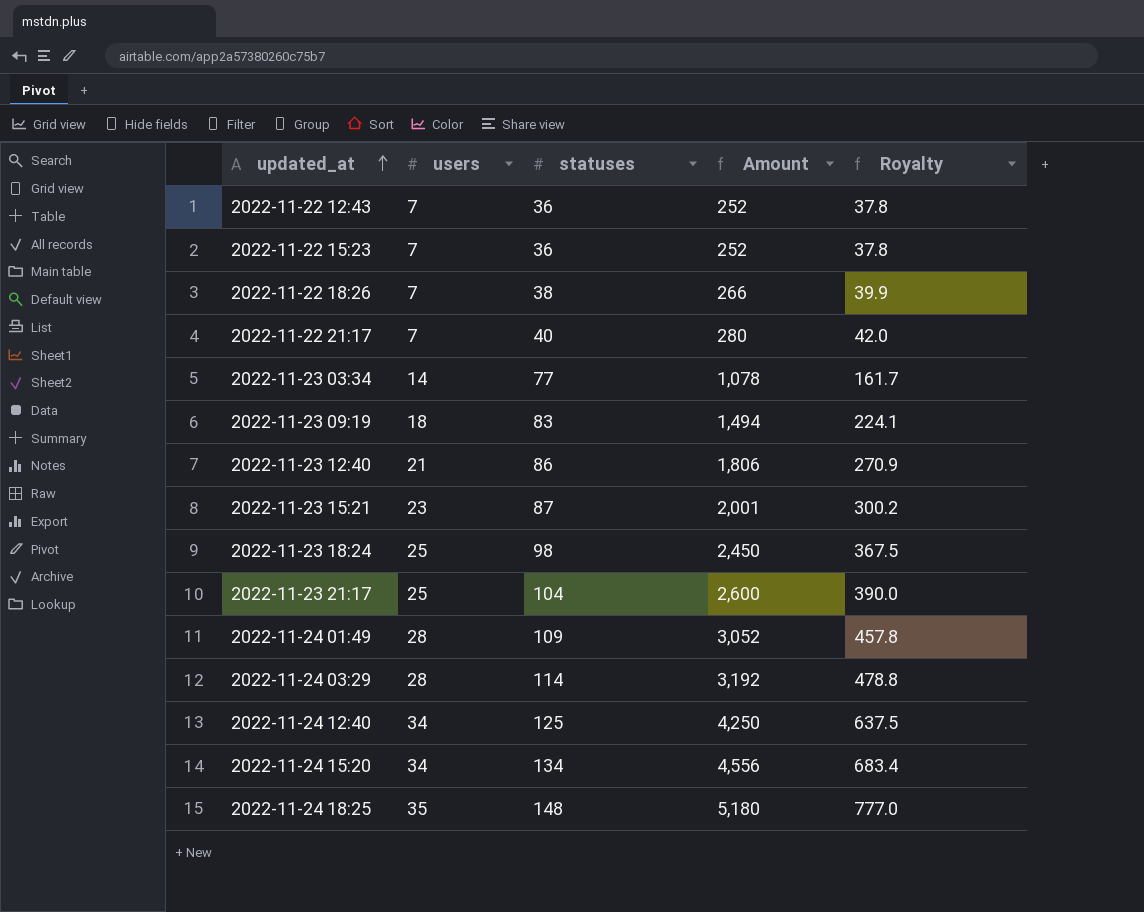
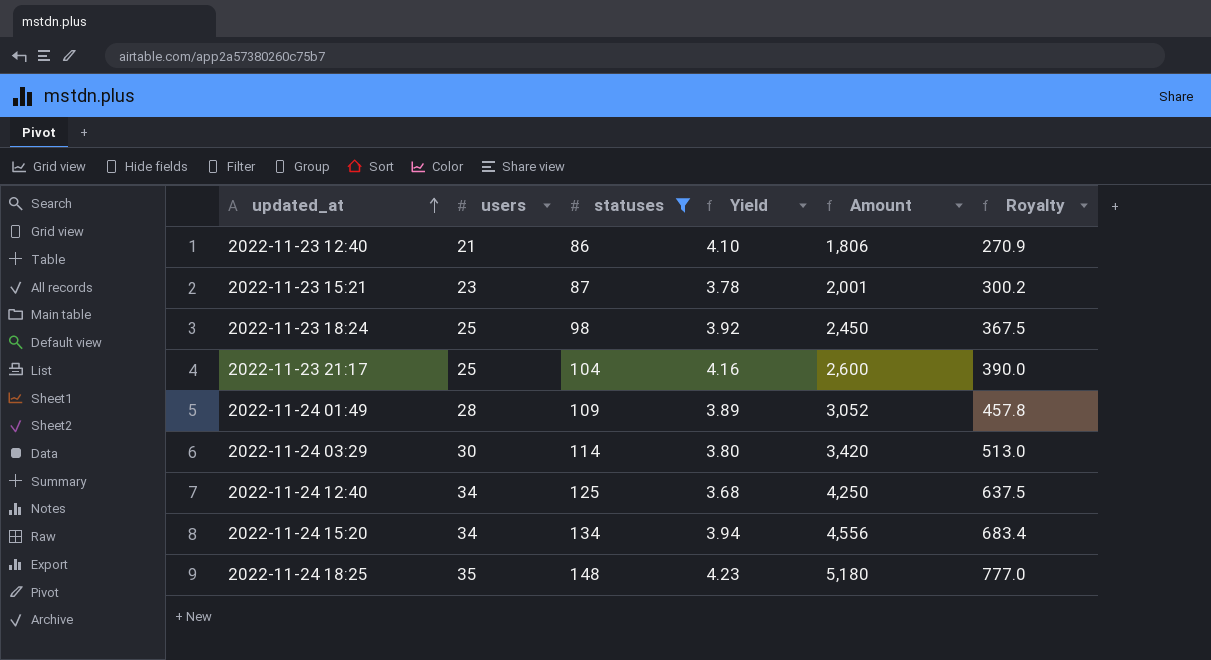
filter: none -> statuses >= 86
column Yield | formula: none -> [statuses] / [users]
2022-11-24 03:29 | users: 28 -> 30
2022-11-24 03:29 | Amount: 3,192 -> 3,420
2022-11-24 03:29 | Royalty: 478.8 -> 513.0

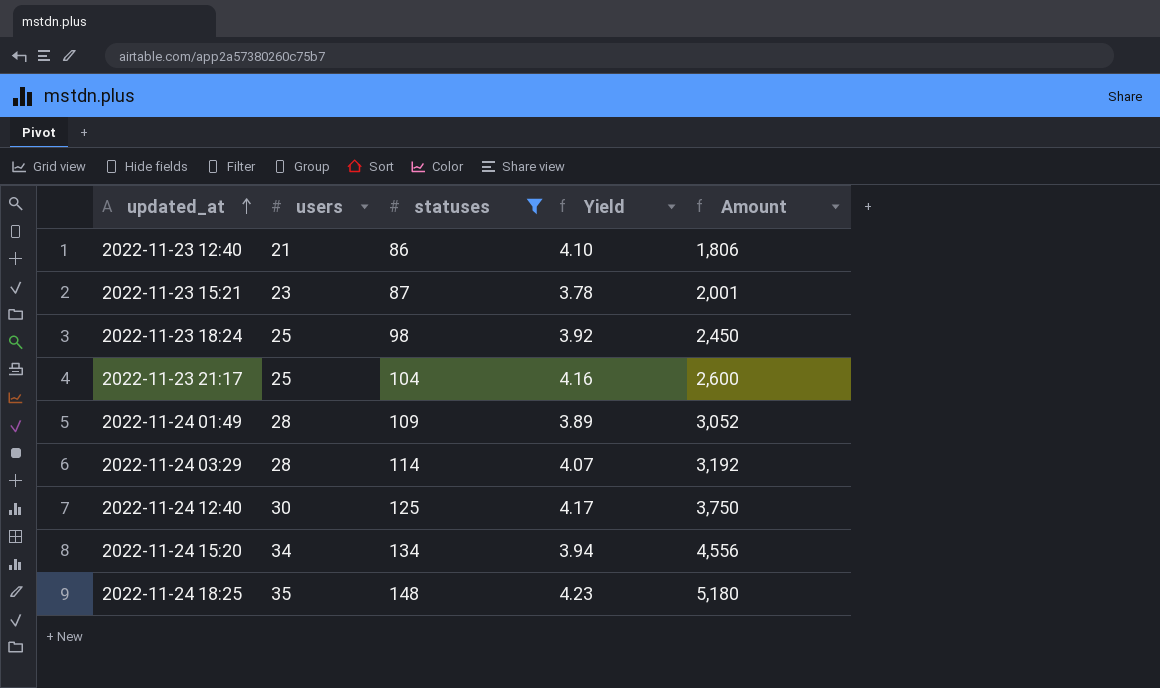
column Royalty | formula: [Amount] * 0.15 -> none
2022-11-24 03:29 | users: 30 -> 28
2022-11-24 03:29 | Yield: 3.80 -> 4.07
2022-11-24 03:29 | Amount: 3,420 -> 3,192
2022-11-24 12:40 | users: 34 -> 30
2022-11-24 12:40 | Yield: 3.68 -> 4.17
2022-11-24 12:40 | Amount: 4,250 -> 3,750

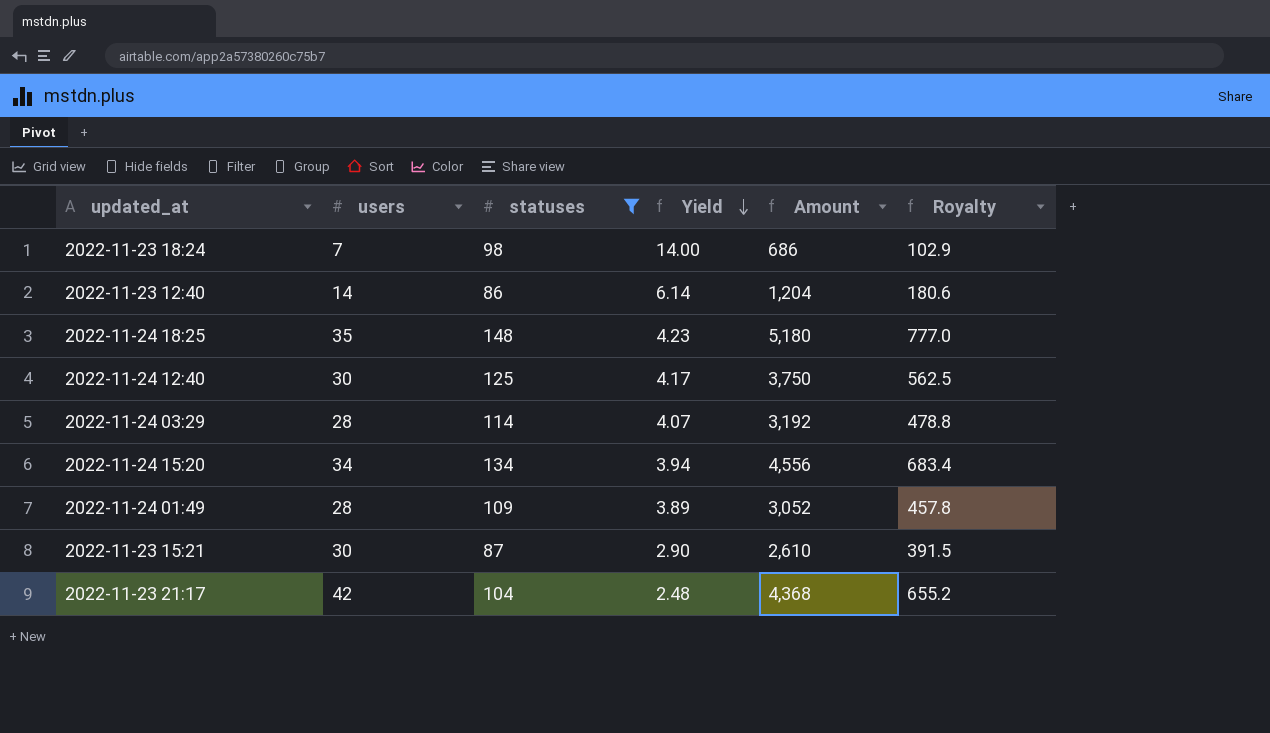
row order: updated_at ascending -> Yield descending
column Royalty | formula: none -> [Amount] * 0.15
2022-11-23 18:24 | users: 25 -> 7
2022-11-23 18:24 | Yield: 3.92 -> 14.00
2022-11-23 18:24 | Amount: 2,450 -> 686
2022-11-23 12:40 | users: 21 -> 14
2022-11-23 12:40 | Yield: 4.10 -> 6.14
2022-11-23 12:40 | Amount: 1,806 -> 1,204
2022-11-23 15:21 | users: 23 -> 30
2022-11-23 15:21 | Yield: 3.78 -> 2.90
2022-11-23 15:21 | Amount: 2,001 -> 2,610
2022-11-23 21:17 | users: 25 -> 42
2022-11-23 21:17 | Yield: 4.16 -> 2.48
2022-11-23 21:17 | Amount: 2,600 -> 4,368

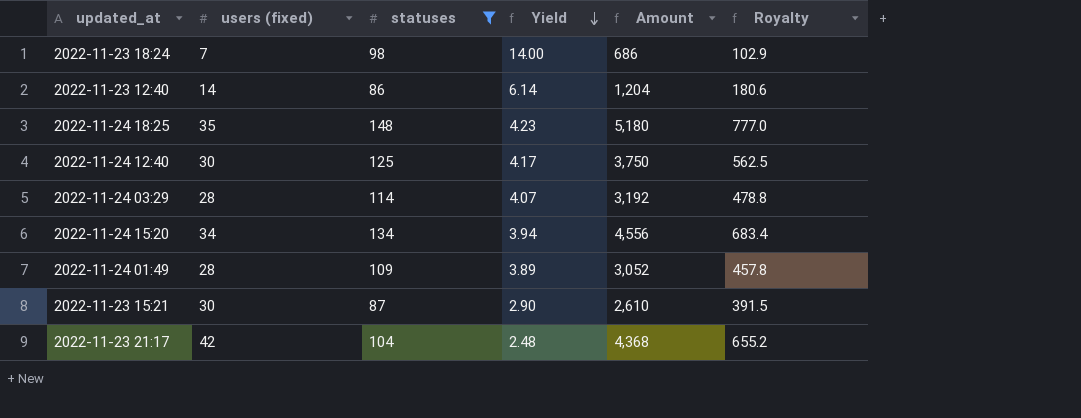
column name: users -> users (fixed)

